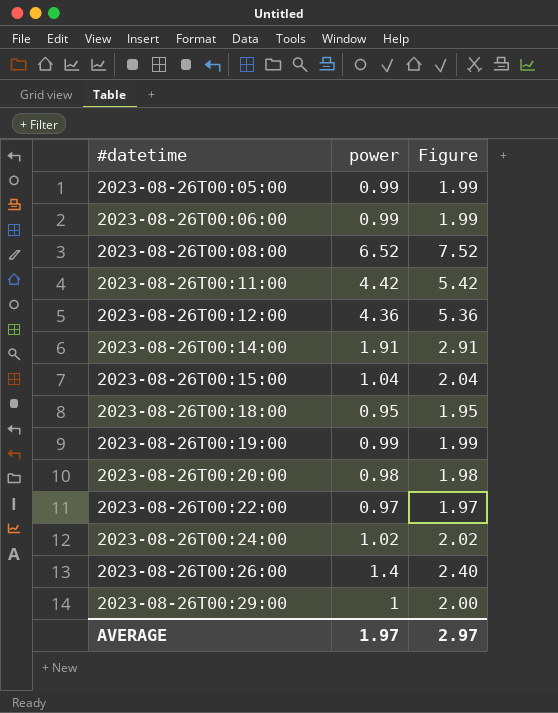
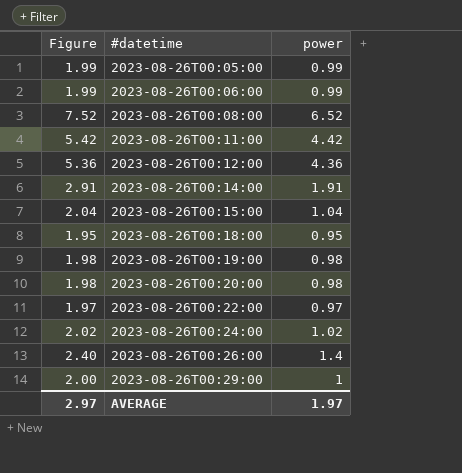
column Figure | position: 3 -> 1
2023-08-26T00:19:00 | Figure: 1.99 -> 1.98
2023-08-26T00:19:00 | power: 0.99 -> 0.98

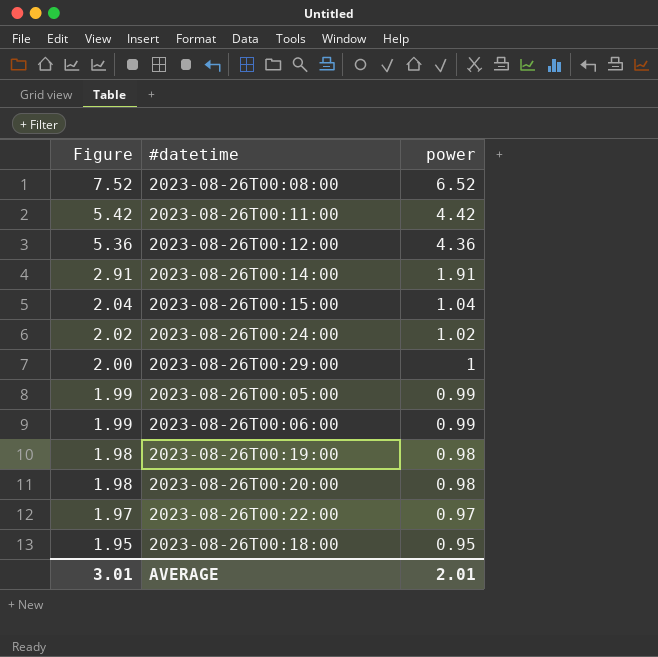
row order: #datetime ascending -> Figure descending
row 2023-08-26T00:26:00: 2.40 | 1.4 -> none
AVERAGE | Figure: 2.97 -> 3.01
AVERAGE | power: 1.97 -> 2.01

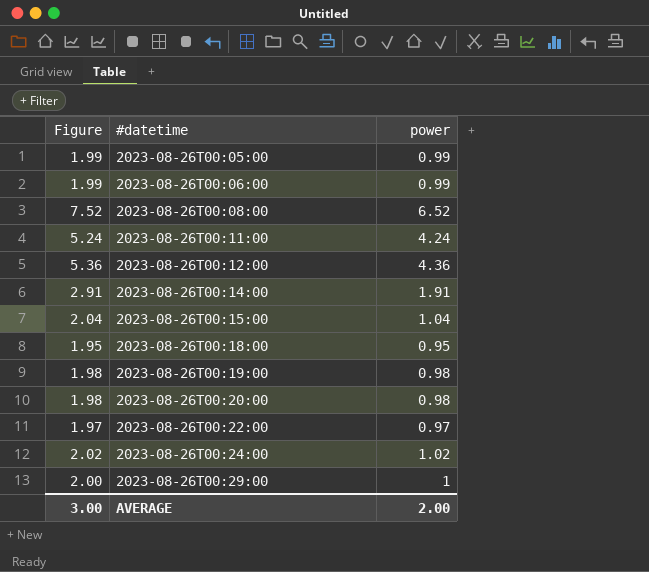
row order: Figure descending -> #datetime ascending
2023-08-26T00:11:00 | Figure: 5.42 -> 5.24
2023-08-26T00:11:00 | power: 4.42 -> 4.24
AVERAGE | Figure: 3.01 -> 3.00
AVERAGE | power: 2.01 -> 2.00

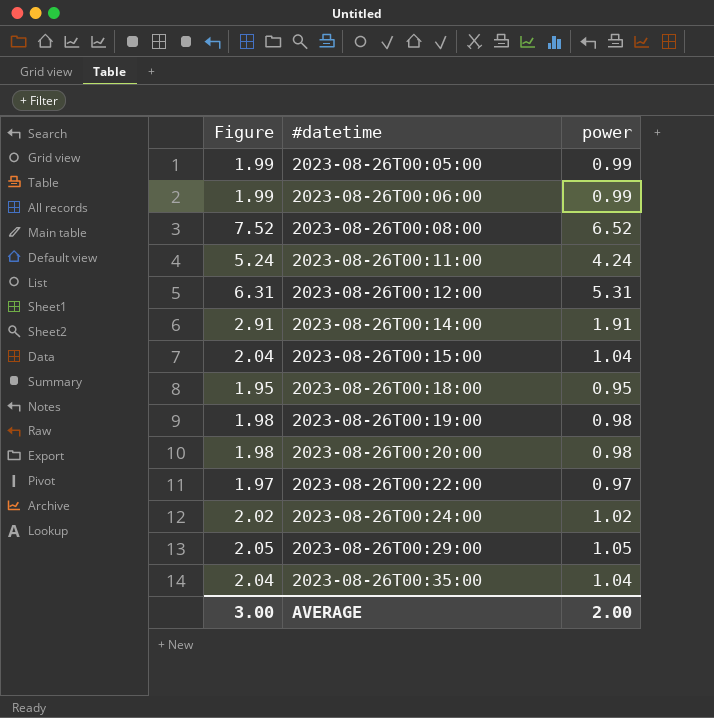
2023-08-26T00:12:00 | Figure: 5.36 -> 6.31
2023-08-26T00:12:00 | power: 4.36 -> 5.31
2023-08-26T00:29:00 | Figure: 2.00 -> 2.05
2023-08-26T00:29:00 | power: 1 -> 1.05
row 2023-08-26T00:35:00: none -> 2.04 | 1.04

